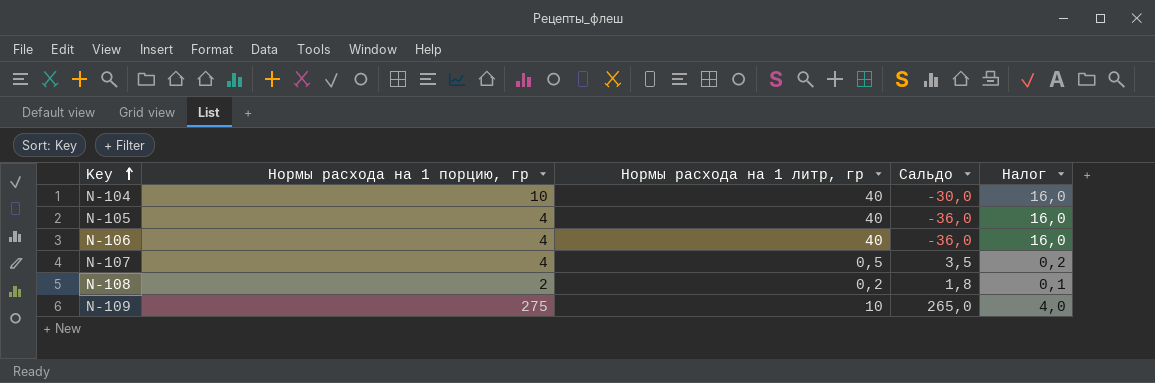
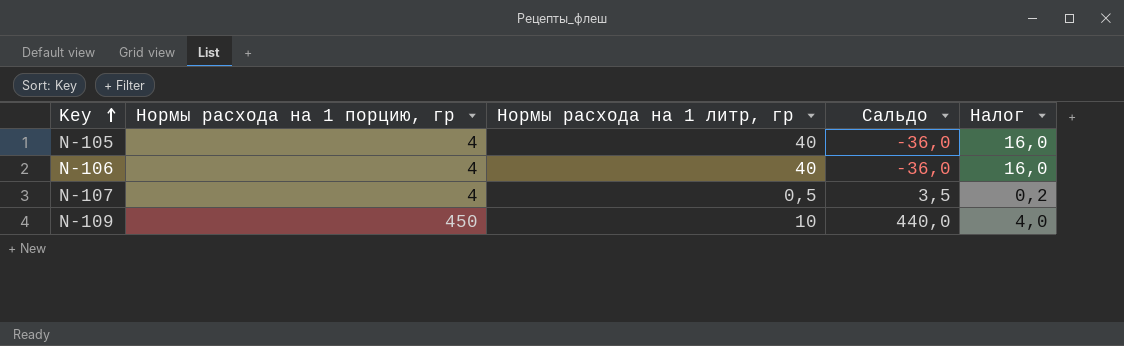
row N-104: 10 | 40 | -30,0 | 16,0 -> none
row N-108: 2 | 0,2 | 1,8 | 0,1 -> none
N-109 | Нормы расхода на 1 порцию, гр: 275 -> 450
N-109 | Сальдо: 265,0 -> 440,0

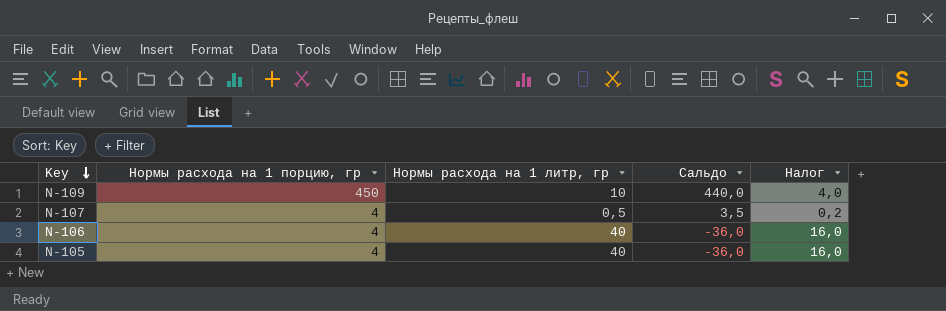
row order: Key ascending -> Key descending

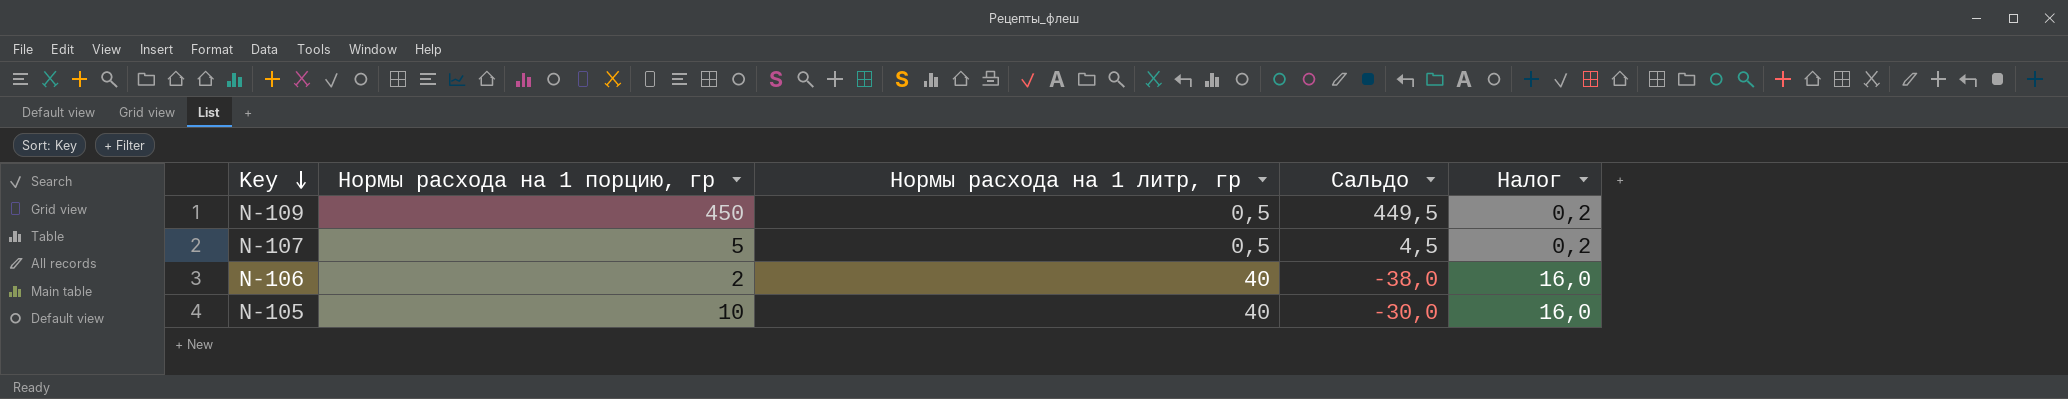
N-109 | Нормы расхода на 1 литр, гр: 10 -> 0,5
N-109 | Сальдо: 440,0 -> 449,5
N-109 | Налог: 4,0 -> 0,2
N-107 | Нормы расхода на 1 порцию, гр: 4 -> 5
N-107 | Сальдо: 3,5 -> 4,5
N-106 | Нормы расхода на 1 порцию, гр: 4 -> 2
N-106 | Сальдо: -36,0 -> -38,0
N-105 | Нормы расхода на 1 порцию, гр: 4 -> 10
N-105 | Сальдо: -36,0 -> -30,0

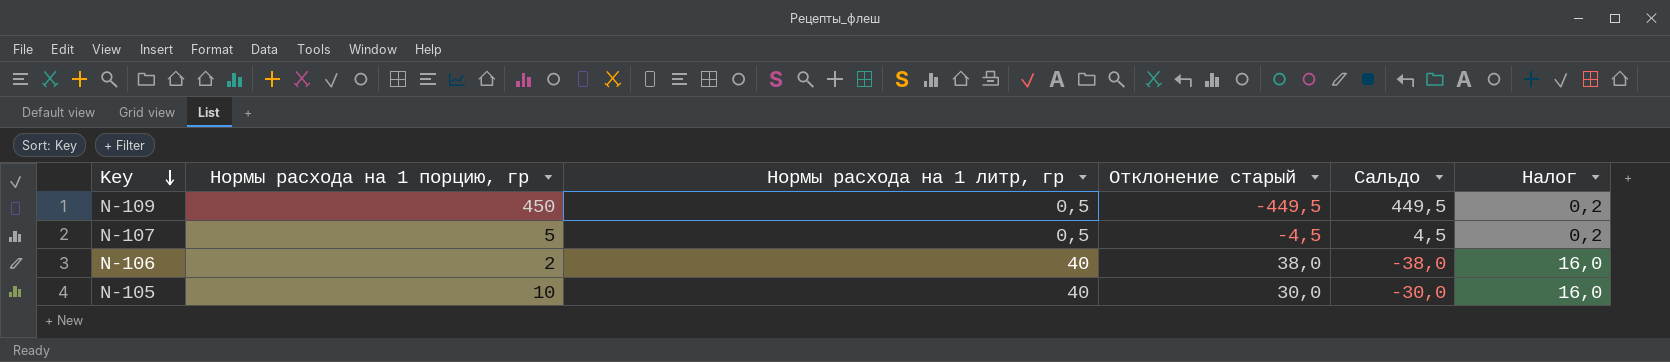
column Отклонение старый | formula: none -> [Нормы расхода на 1 литр, гр] - [Нормы расхода на 1 порцию, гр]

